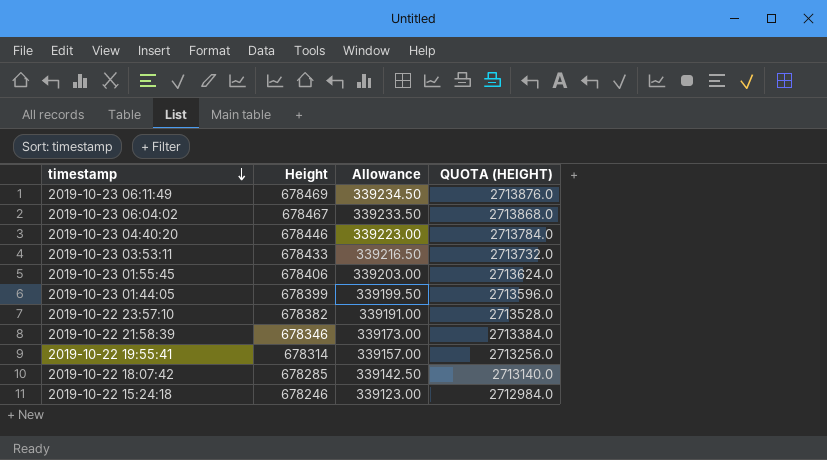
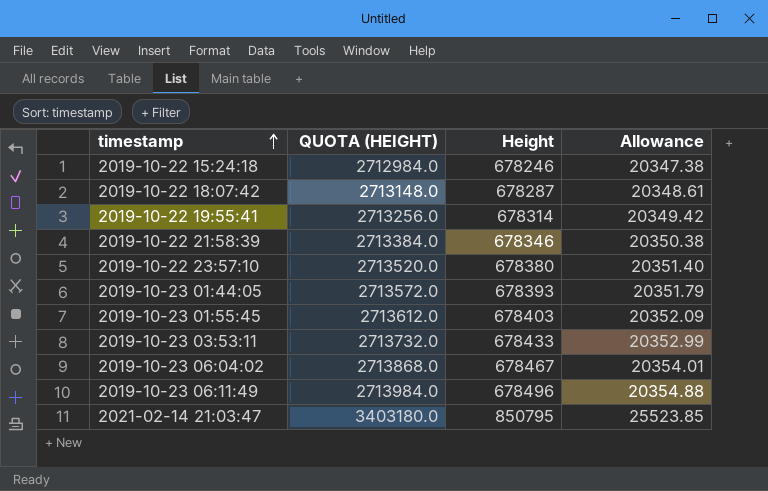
row order: timestamp descending -> timestamp ascending
column QUOTA (HEIGHT) | position: 4 -> 2
column Allowance | formula: [Height] * 0.5 -> [Height] * 0.03
row 2019-10-23 04:40:20: 678446 | 339223.00 | 2713784.0 -> none
2019-10-22 18:07:42 | QUOTA (HEIGHT): 2713140.0 -> 2713148.0
2019-10-22 18:07:42 | Height: 678285 -> 678287
2019-10-22 23:57:10 | QUOTA (HEIGHT): 2713528.0 -> 2713520.0
2019-10-22 23:57:10 | Height: 678382 -> 678380
2019-10-23 01:44:05 | QUOTA (HEIGHT): 2713596.0 -> 2713572.0
2019-10-23 01:44:05 | Height: 678399 -> 678393
2019-10-23 01:55:45 | QUOTA (HEIGHT): 2713624.0 -> 2713612.0
2019-10-23 01:55:45 | Height: 678406 -> 678403
2019-10-23 06:11:49 | QUOTA (HEIGHT): 2713876.0 -> 2713984.0
2019-10-23 06:11:49 | Height: 678469 -> 678496
row 2021-02-14 21:03:47: none -> 3403180.0 | 850795 | 25523.85

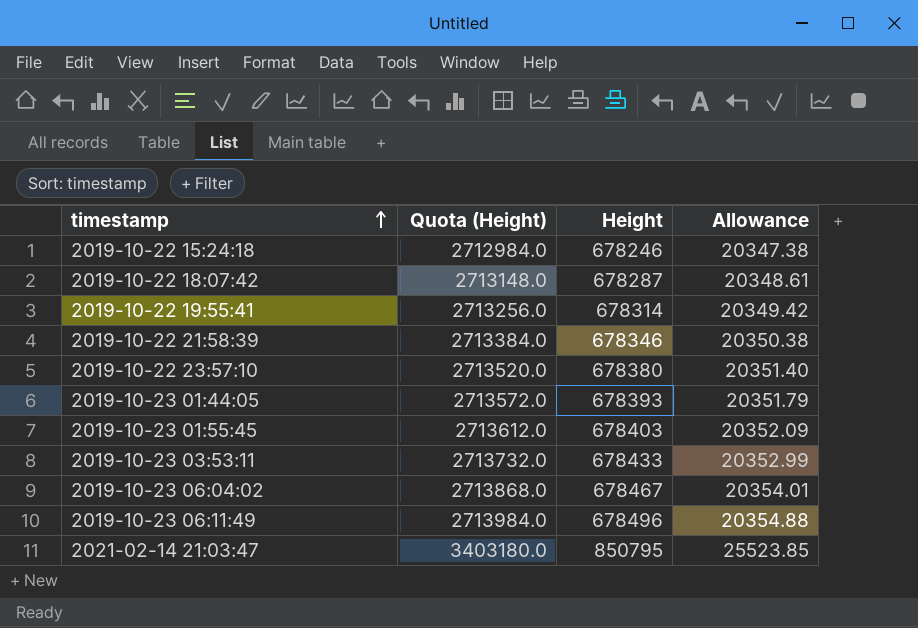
column name: QUOTA (HEIGHT) -> Quota (Height)

